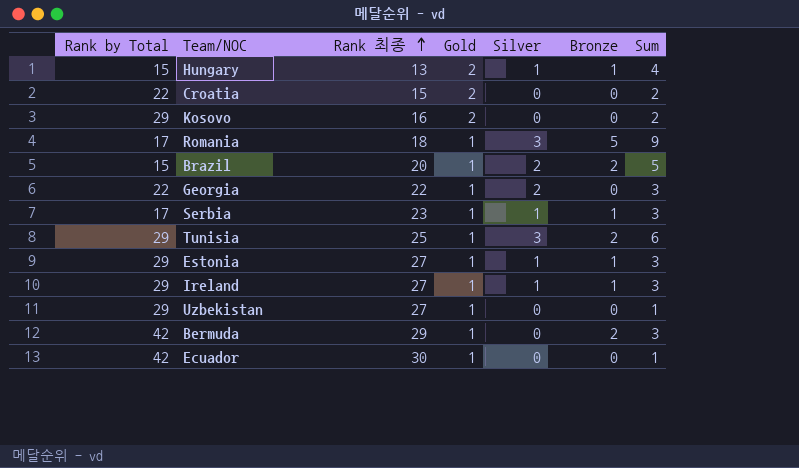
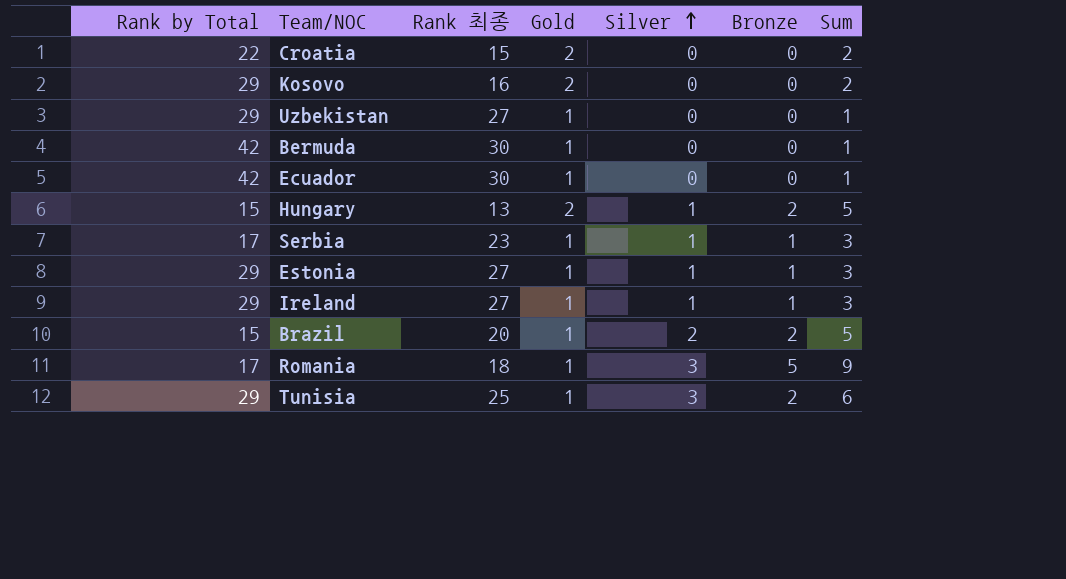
row order: Rank 최종 ascending -> Silver ascending
row Georgia: 22 | 22 | 1 | 2 | 0 | 3 -> none
Bermuda | Rank 최종: 29 -> 30
Bermuda | Bronze: 2 -> 0
Bermuda | Sum: 3 -> 1
Hungary | Bronze: 1 -> 2
Hungary | Sum: 4 -> 5

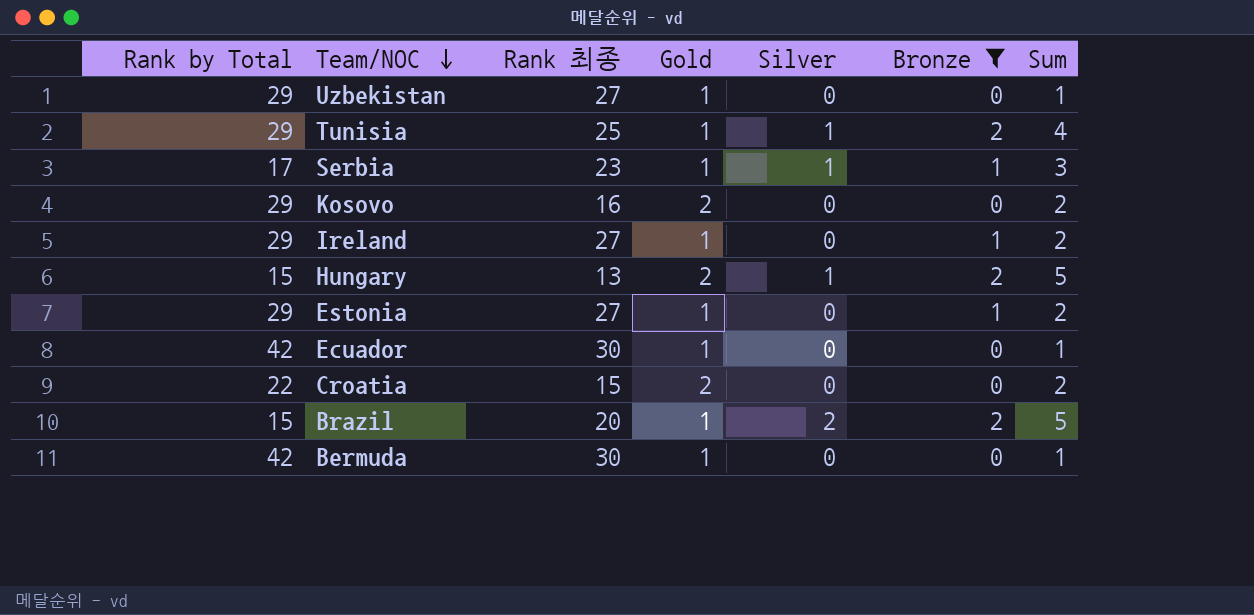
filter: none -> Bronze != 5
row order: Silver ascending -> Team/NOC descending
Tunisia | Silver: 3 -> 1
Tunisia | Sum: 6 -> 4
Ireland | Silver: 1 -> 0
Ireland | Sum: 3 -> 2
Estonia | Silver: 1 -> 0
Estonia | Sum: 3 -> 2

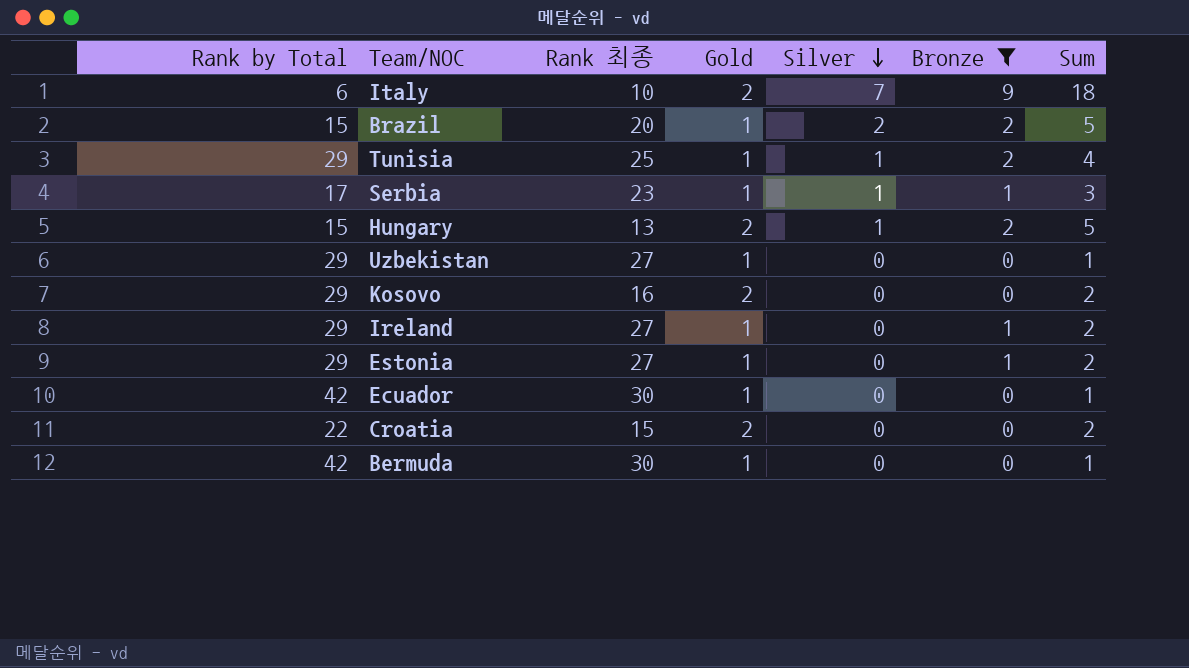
row order: Team/NOC descending -> Silver descending
row Italy: none -> 6 | 10 | 2 | 7 | 9 | 18

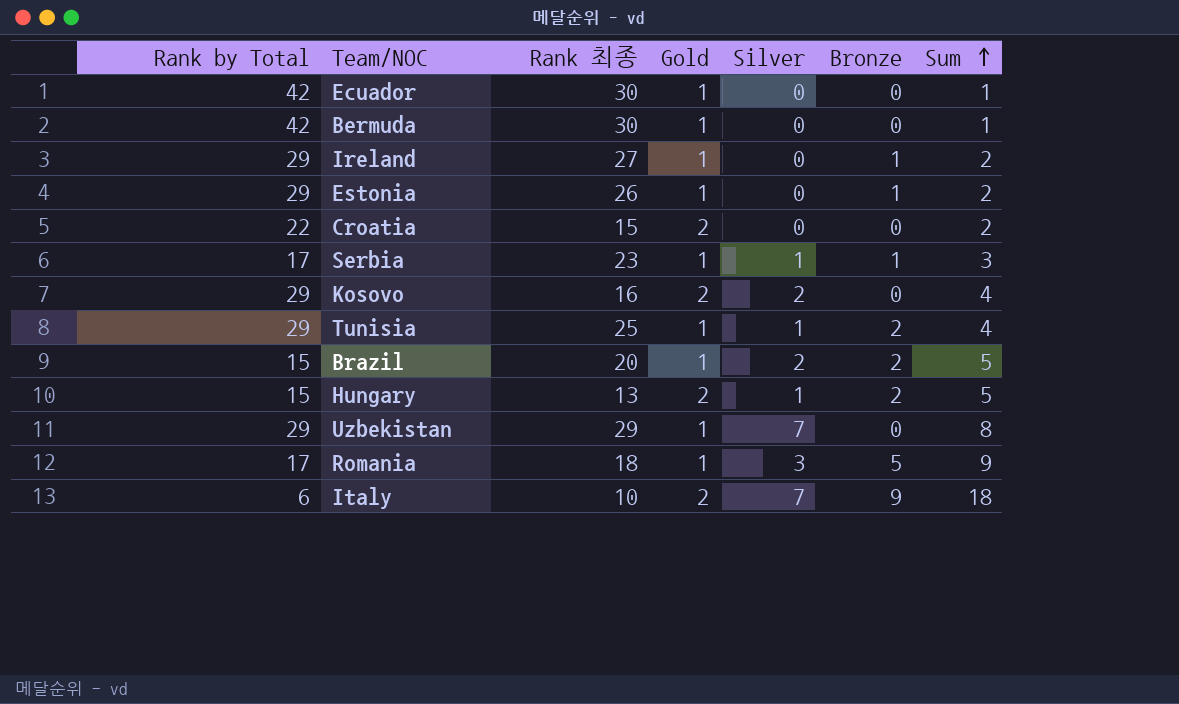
filter: Bronze != 5 -> none
row order: Silver descending -> Sum ascending
Estonia | Rank 최종: 27 -> 26
Kosovo | Silver: 0 -> 2
Kosovo | Sum: 2 -> 4
Uzbekistan | Rank 최종: 27 -> 29
Uzbekistan | Silver: 0 -> 7
Uzbekistan | Sum: 1 -> 8

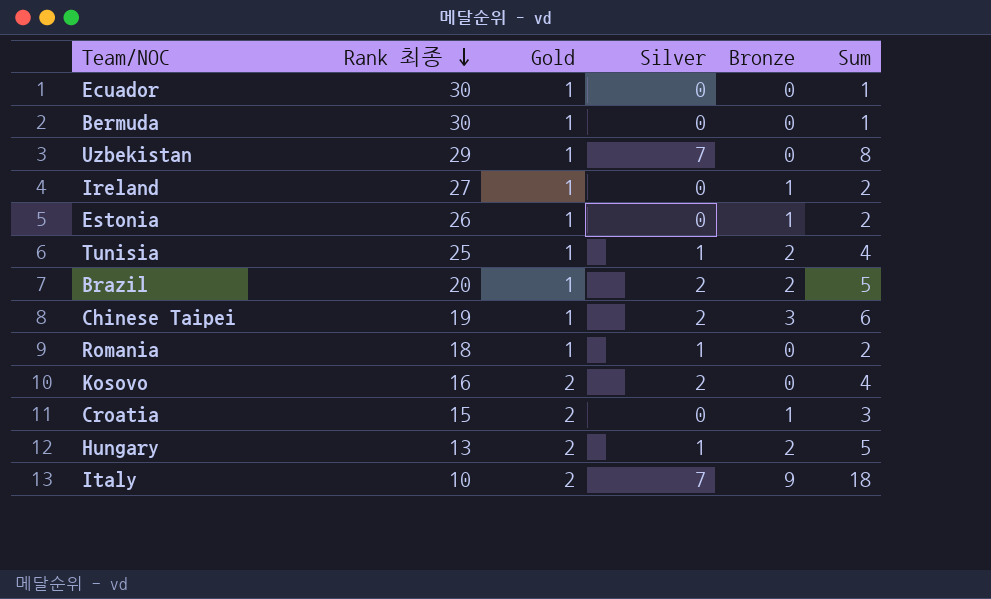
row order: Sum ascending -> Rank 최종 descending
column Rank by Total | position: 1 -> none
row Serbia: 17 | 23 | 1 | 1 | 1 | 3 -> none
row Chinese Taipei: none -> 19 | 1 | 2 | 3 | 6
Romania | Silver: 3 -> 1
Romania | Bronze: 5 -> 0
Romania | Sum: 9 -> 2
Croatia | Bronze: 0 -> 1
Croatia | Sum: 2 -> 3

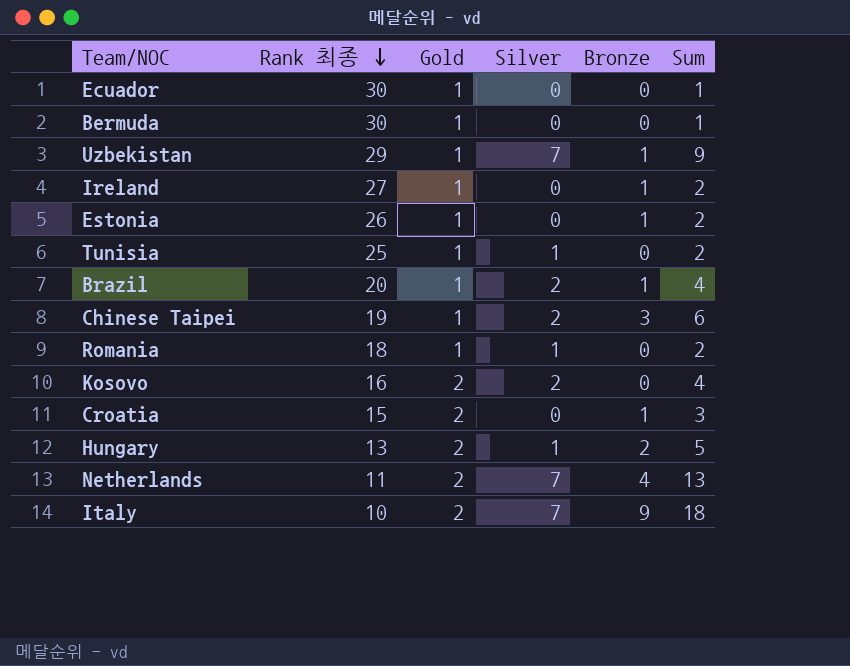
Uzbekistan | Bronze: 0 -> 1
Uzbekistan | Sum: 8 -> 9
Tunisia | Bronze: 2 -> 0
Tunisia | Sum: 4 -> 2
Brazil | Bronze: 2 -> 1
Brazil | Sum: 5 -> 4
row Netherlands: none -> 11 | 2 | 7 | 4 | 13

